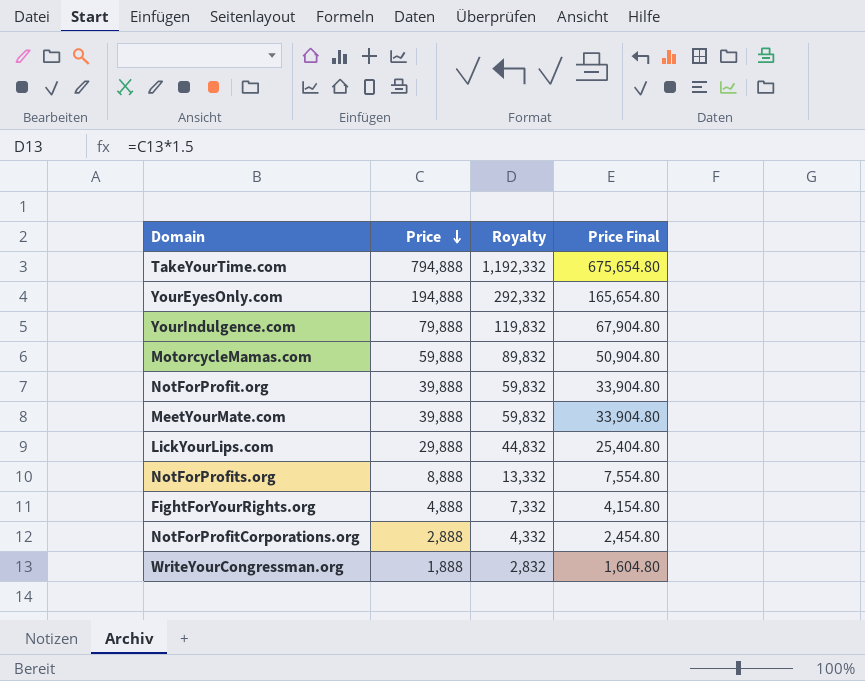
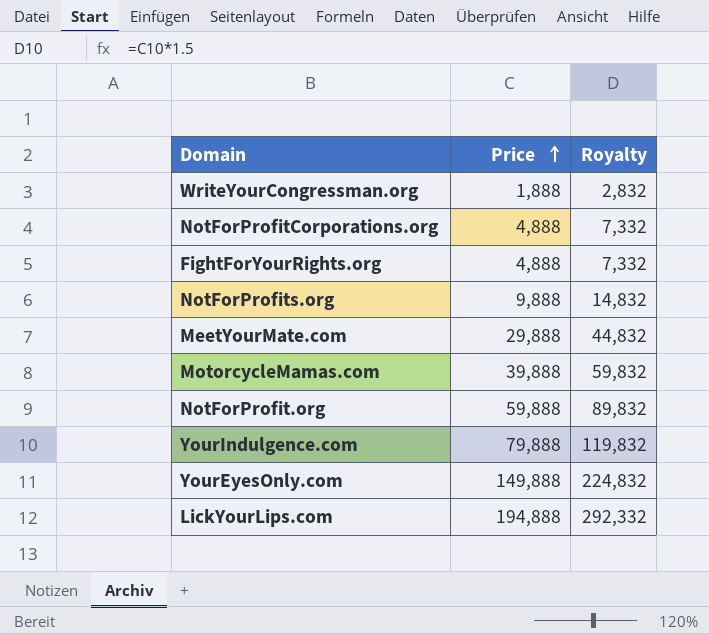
row order: Price descending -> Price ascending
column Price Final | formula: [Price] * 0.85 -> none
row TakeYourTime.com: 794,888 | 1,192,332 | 675,654.80 -> none
NotForProfitCorporations.org | Price: 2,888 -> 4,888
NotForProfitCorporations.org | Royalty: 4,332 -> 7,332
NotForProfits.org | Price: 8,888 -> 9,888
NotForProfits.org | Royalty: 13,332 -> 14,832
MeetYourMate.com | Price: 39,888 -> 29,888
MeetYourMate.com | Royalty: 59,832 -> 44,832
MotorcycleMamas.com | Price: 59,888 -> 39,888
MotorcycleMamas.com | Royalty: 89,832 -> 59,832
NotForProfit.org | Price: 39,888 -> 59,888
NotForProfit.org | Royalty: 59,832 -> 89,832
YourEyesOnly.com | Price: 194,888 -> 149,888
YourEyesOnly.com | Royalty: 292,332 -> 224,832
LickYourLips.com | Price: 29,888 -> 194,888
LickYourLips.com | Royalty: 44,832 -> 292,332

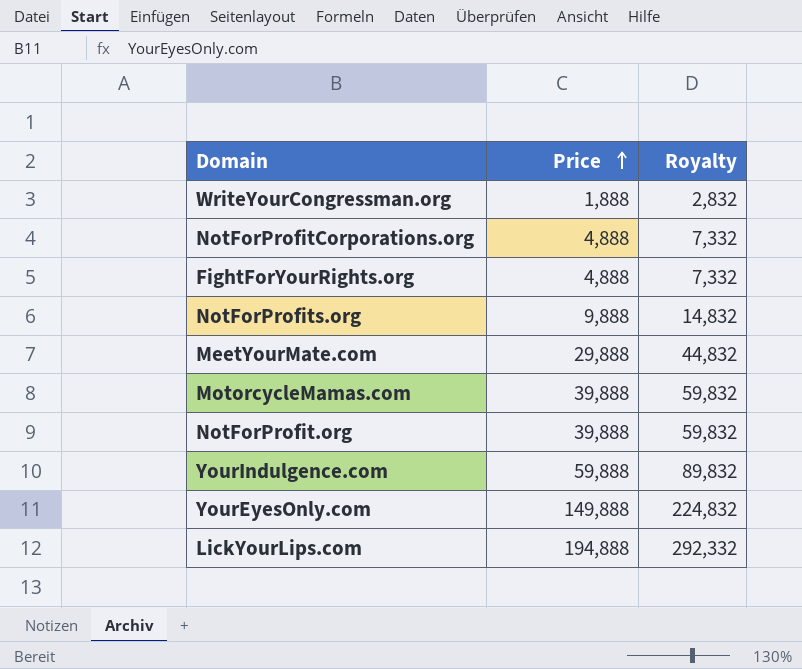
NotForProfit.org | Price: 59,888 -> 39,888
NotForProfit.org | Royalty: 89,832 -> 59,832
YourIndulgence.com | Price: 79,888 -> 59,888
YourIndulgence.com | Royalty: 119,832 -> 89,832

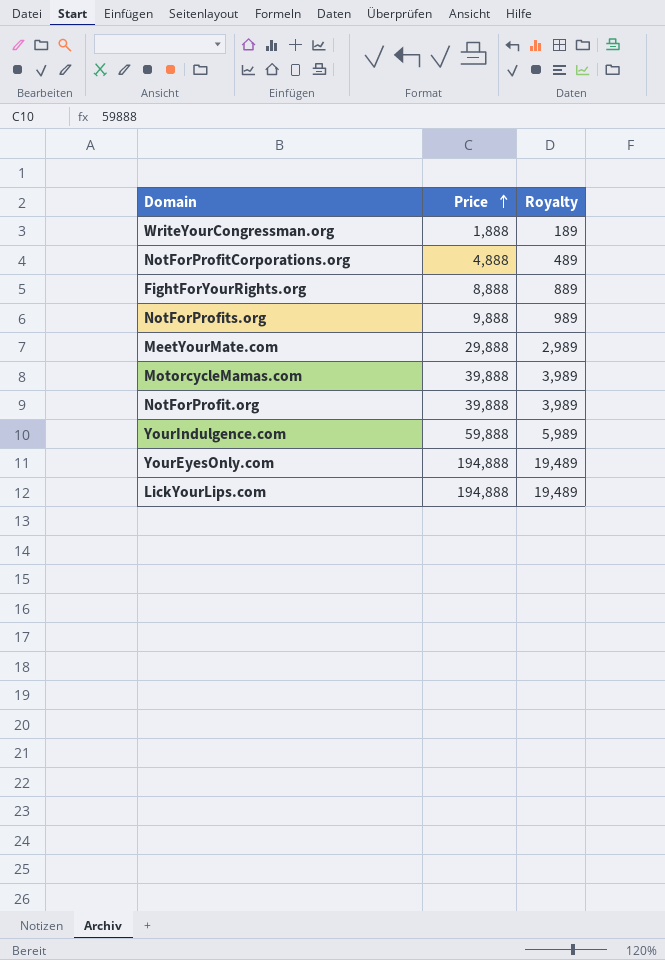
column Royalty | formula: [Price] * 1.5 -> [Price] * 0.1
FightForYourRights.org | Price: 4,888 -> 8,888
YourEyesOnly.com | Price: 149,888 -> 194,888

